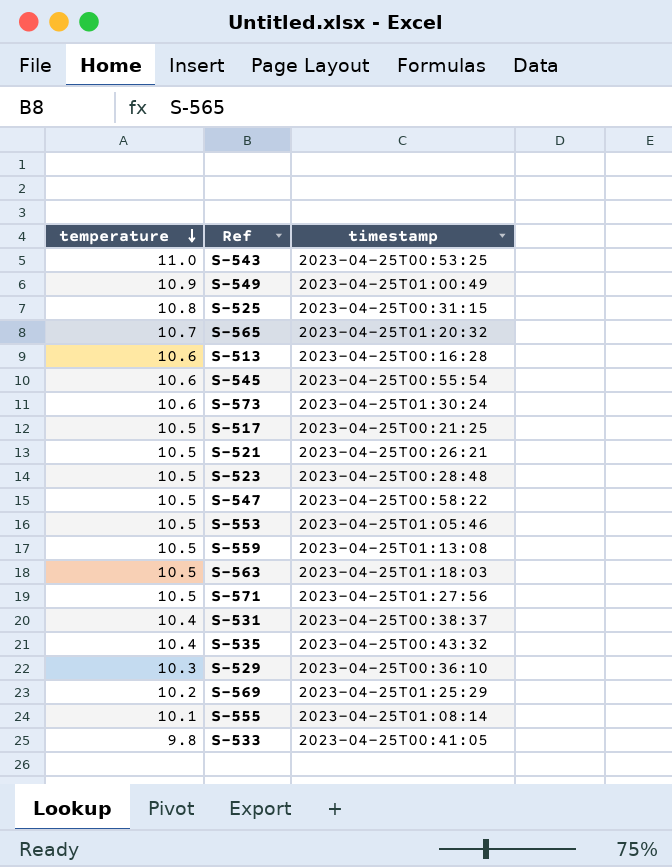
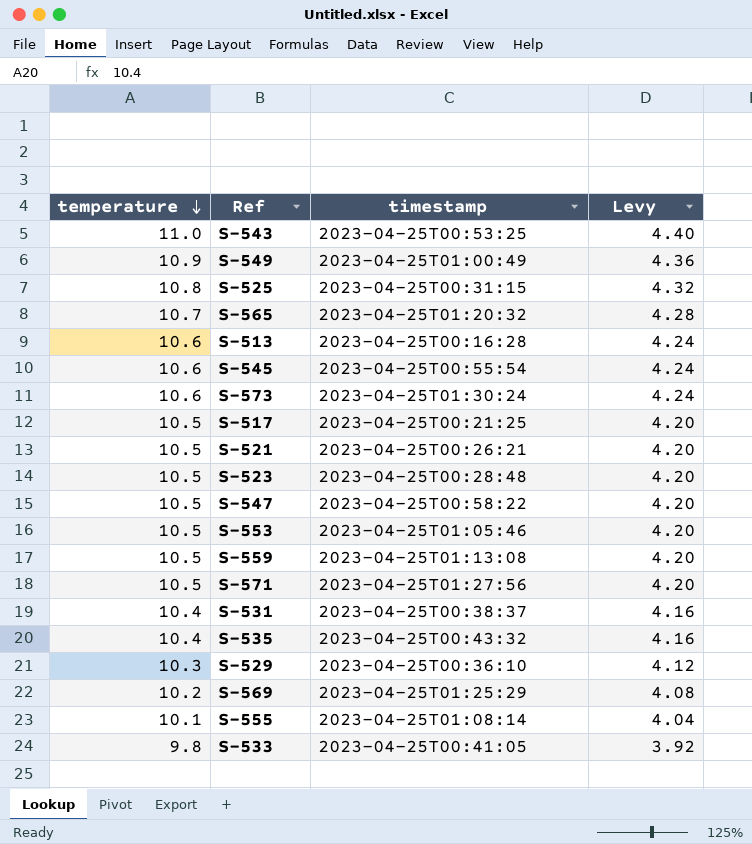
column Levy | formula: none -> [temperature] * 0.4
row S-563: 10.5 | 2023-04-25T01:18:03 -> none

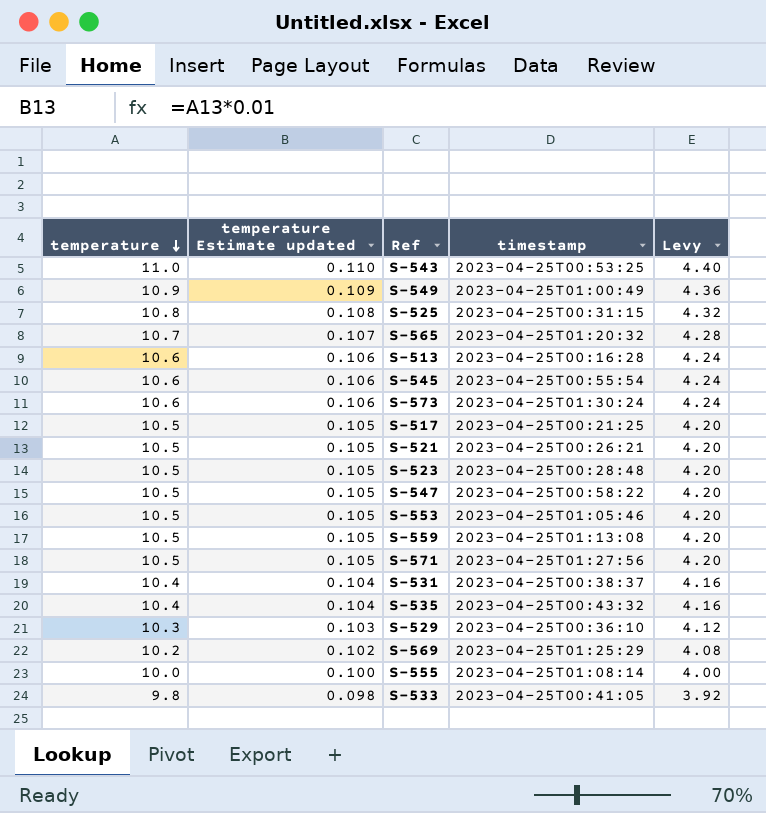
column temperature Estimate updated | formula: none -> [temperature] * 0.01
S-555 | temperature: 10.1 -> 10.0
S-555 | Levy: 4.04 -> 4.00

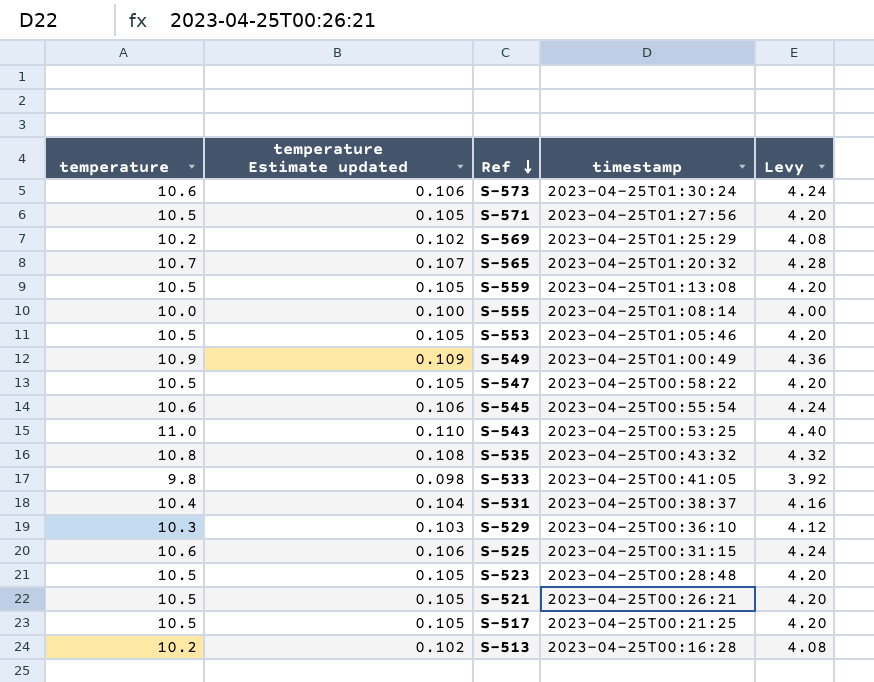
row order: temperature descending -> Ref descending
S-535 | temperature: 10.4 -> 10.8
S-535 | temperature Estimate updated: 0.104 -> 0.108
S-535 | Levy: 4.16 -> 4.32
S-525 | temperature: 10.8 -> 10.6
S-525 | temperature Estimate updated: 0.108 -> 0.106
S-525 | Levy: 4.32 -> 4.24
S-513 | temperature: 10.6 -> 10.2
S-513 | temperature Estimate updated: 0.106 -> 0.102
S-513 | Levy: 4.24 -> 4.08

